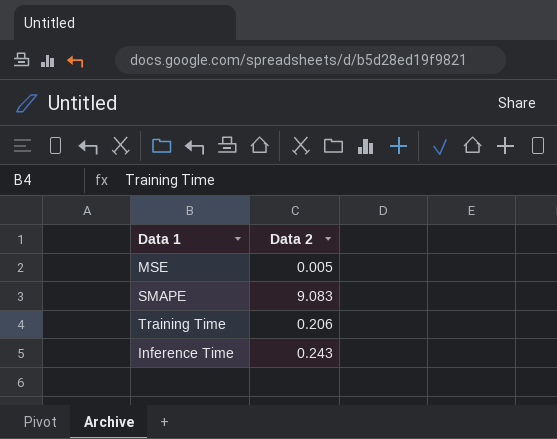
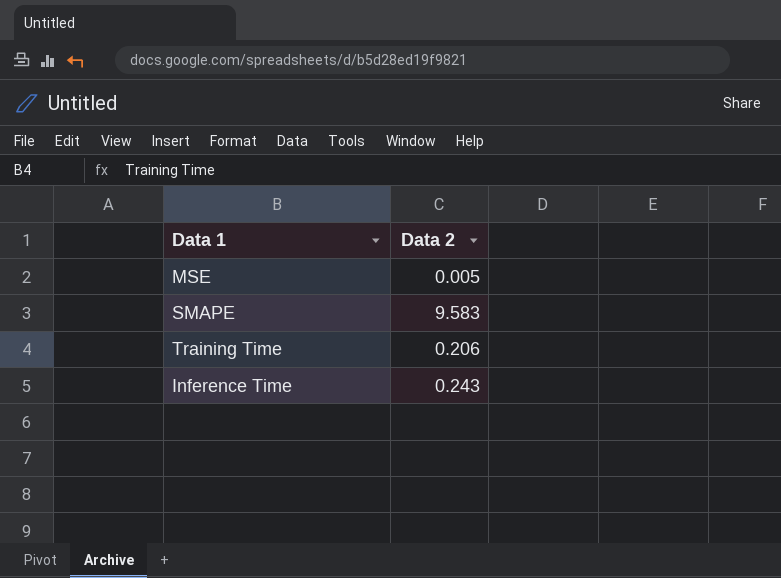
SMAPE | Data 2: 9.083 -> 9.583

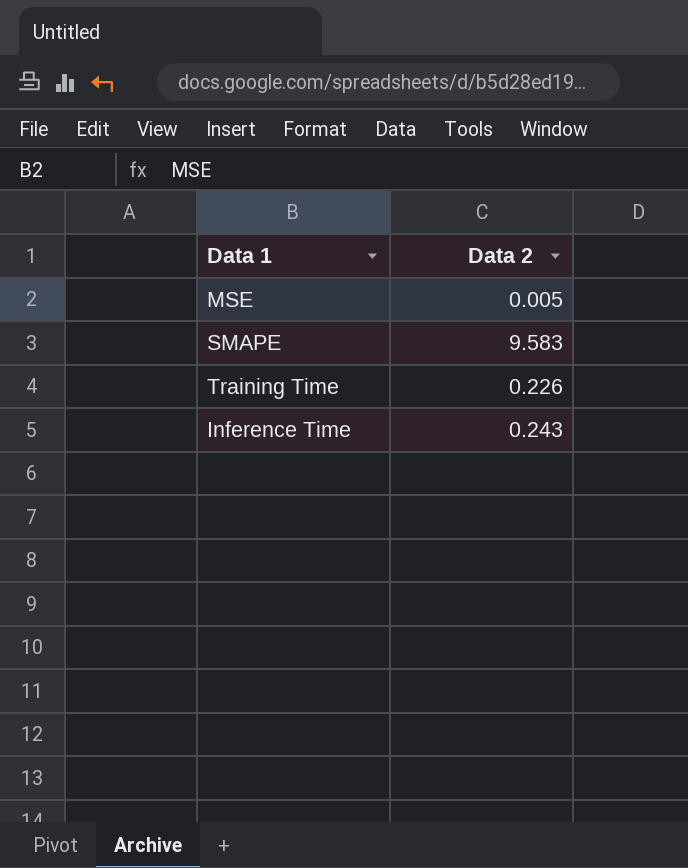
Training Time | Data 2: 0.206 -> 0.226

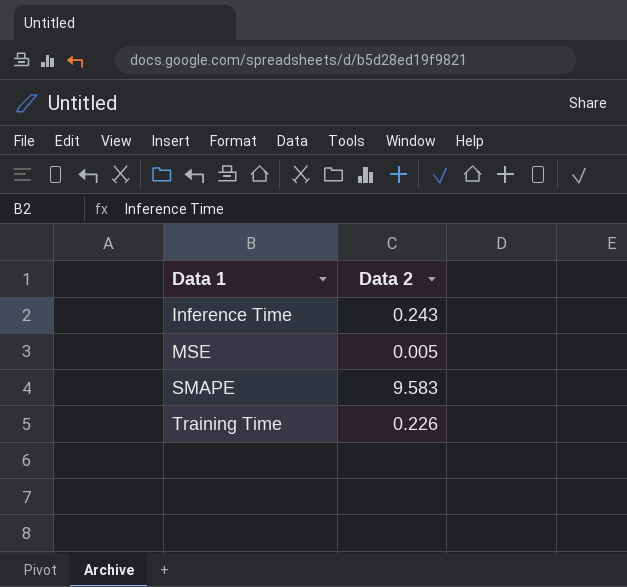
row order: none -> Data 1 ascending

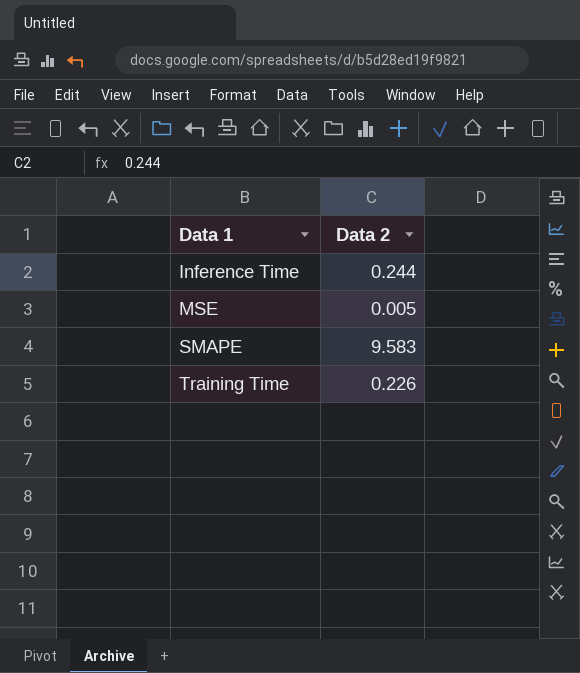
Inference Time | Data 2: 0.243 -> 0.244

